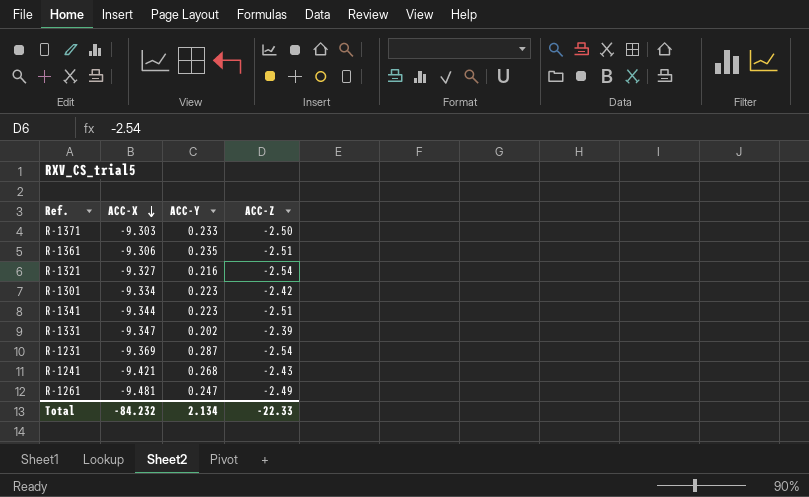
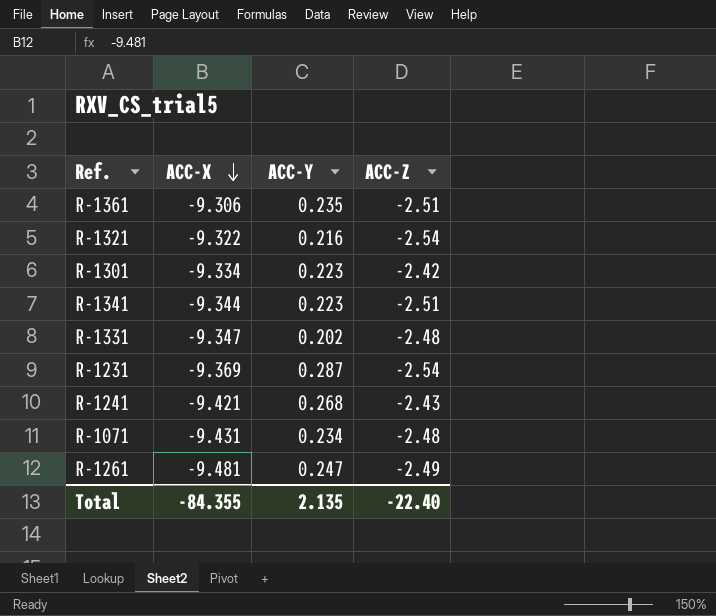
row R-1371: -9.303 | 0.233 | -2.50 -> none
R-1321 | ACC-X: -9.327 -> -9.322
R-1331 | ACC-Z: -2.39 -> -2.48
row R-1071: none -> -9.431 | 0.234 | -2.48
Total | ACC-X: -84.232 -> -84.355
Total | ACC-Y: 2.134 -> 2.135
Total | ACC-Z: -22.33 -> -22.40

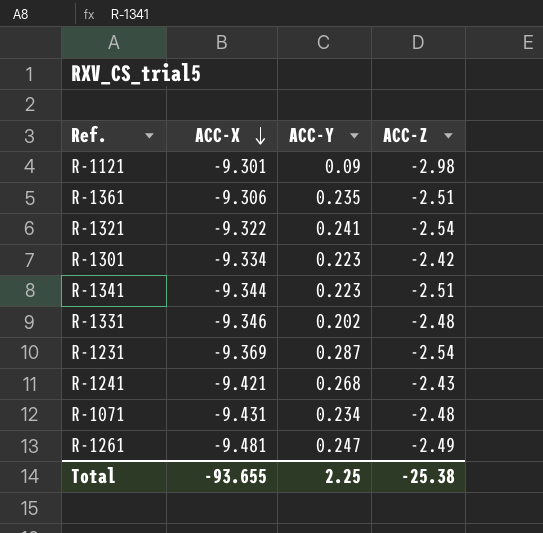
row R-1121: none -> -9.301 | 0.09 | -2.98
R-1321 | ACC-Y: 0.216 -> 0.241
R-1331 | ACC-X: -9.347 -> -9.346
Total | ACC-X: -84.355 -> -93.655
Total | ACC-Y: 2.135 -> 2.25
Total | ACC-Z: -22.40 -> -25.38

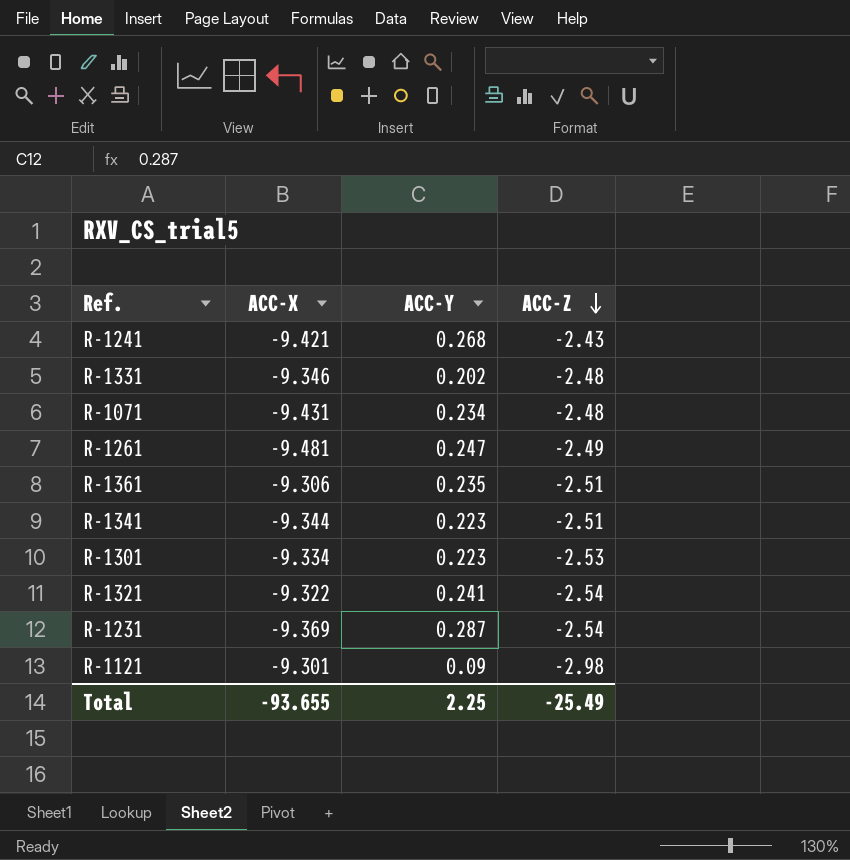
row order: ACC-X descending -> ACC-Z descending
R-1301 | ACC-Z: -2.42 -> -2.53
Total | ACC-Z: -25.38 -> -25.49

